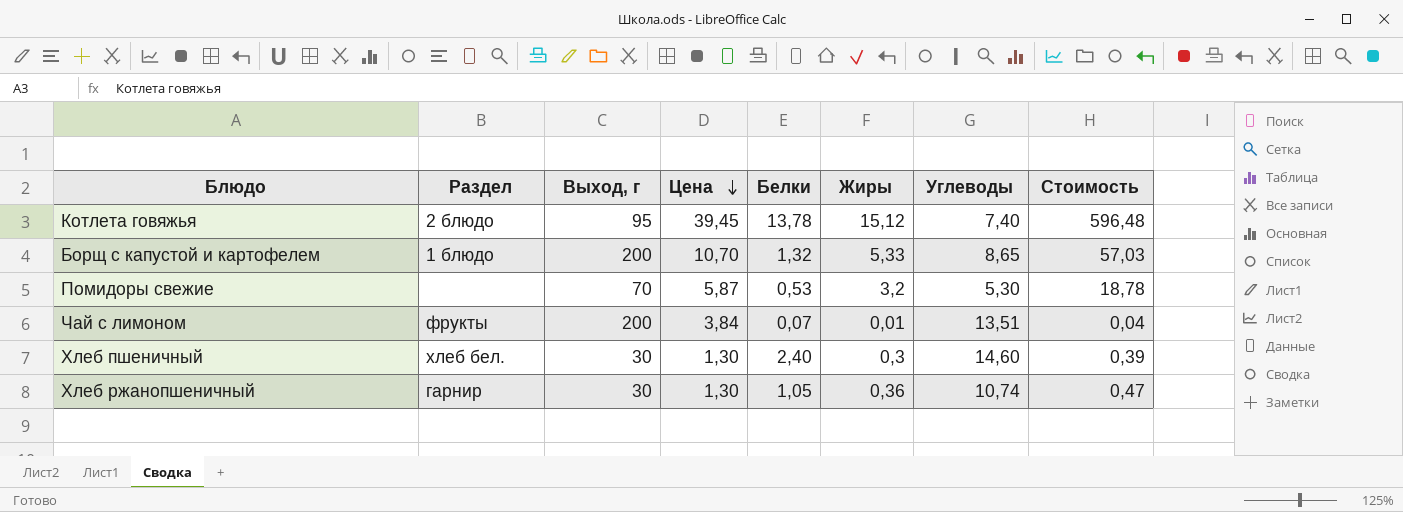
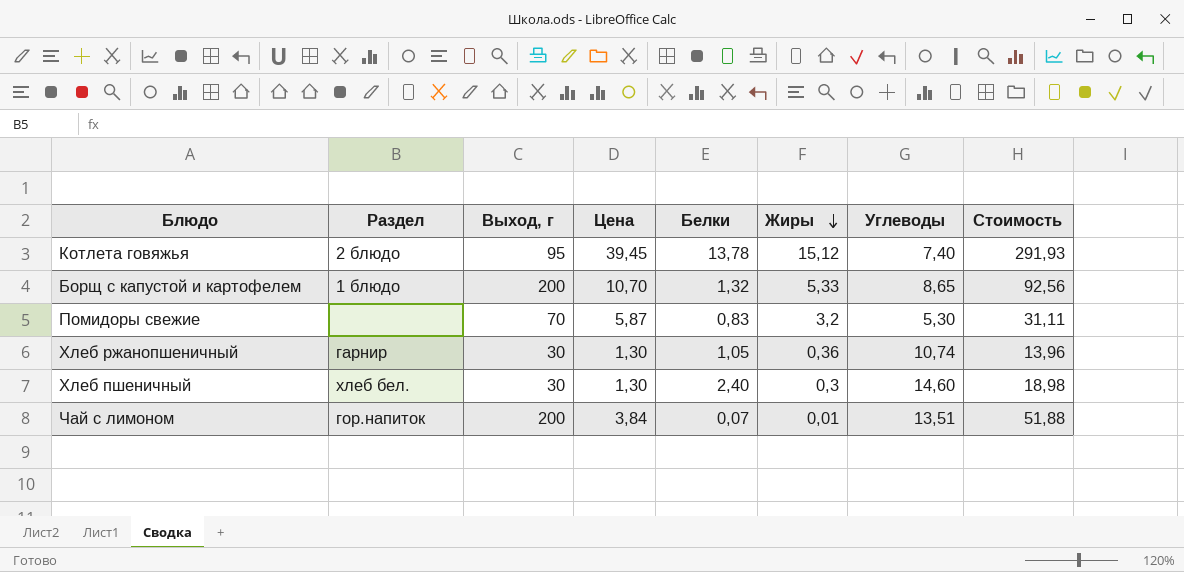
row order: Цена descending -> Жиры descending
column Стоимость | formula: [Цена] * [Жиры] -> [Цена] * [Углеводы]
Помидоры свежие | Белки: 0,53 -> 0,83
Чай с лимоном | Раздел: фрукты -> гор.напиток

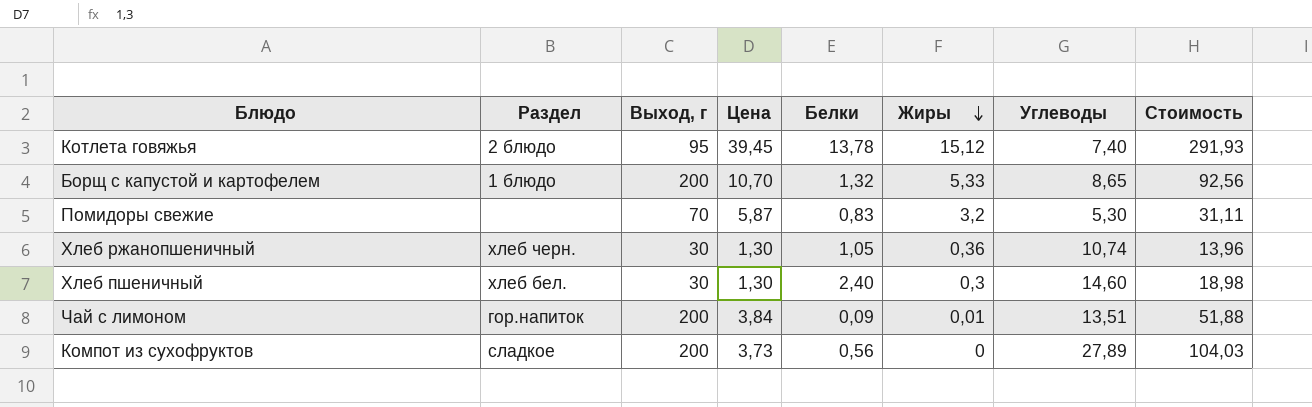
Хлеб ржанопшеничный | Раздел: гарнир -> хлеб черн.
Чай с лимоном | Белки: 0,07 -> 0,09
row Компот из сухофруктов: none -> сладкое | 200 | 3,73 | 0,56 | 0 | 27,89 | 104,03

